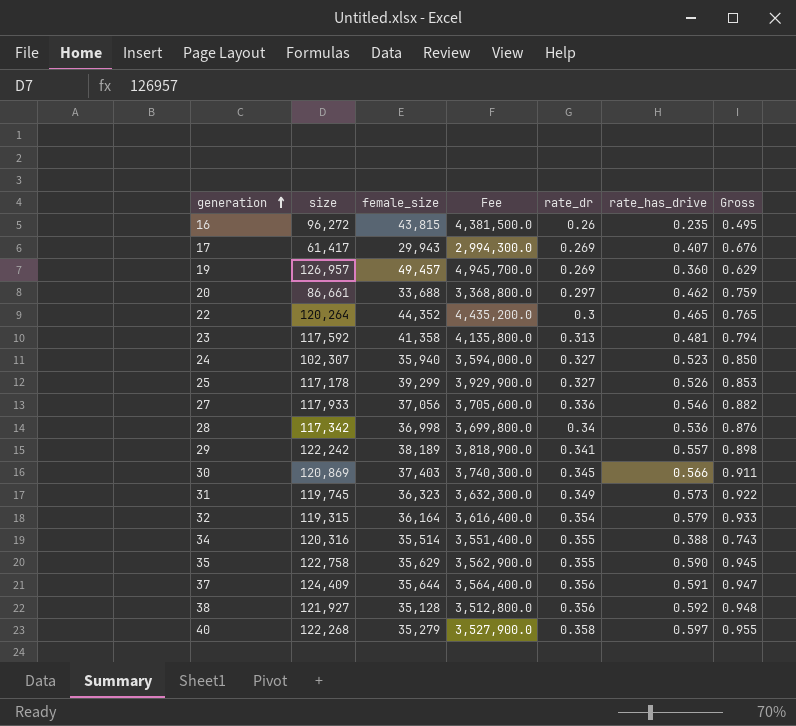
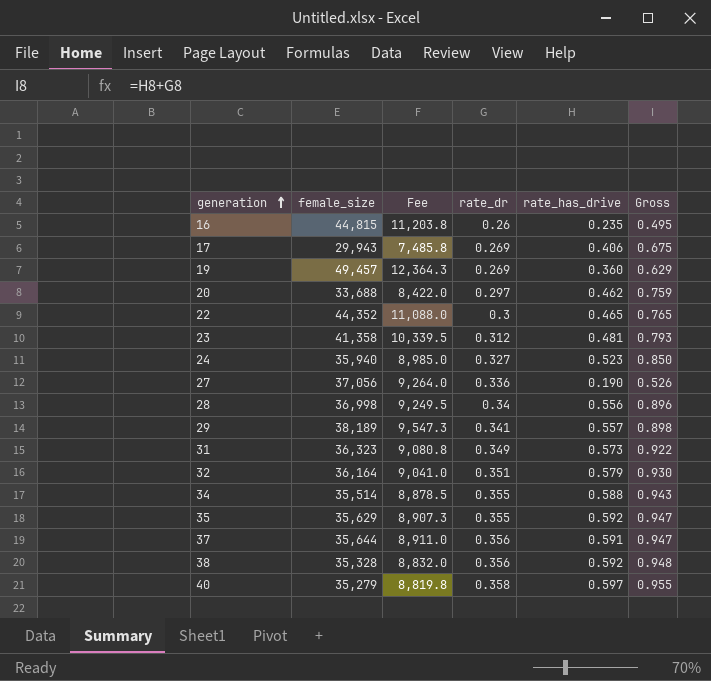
column size | position: 2 -> none
column Fee | formula: [female_size] * 100 -> [female_size] * 0.25
row 25: 117,178 | 39,299 | 3,929,900.0 | 0.327 | 0.526 | 0.853 -> none
row 30: 120,869 | 37,403 | 3,740,300.0 | 0.345 | 0.566 | 0.911 -> none
16 | female_size: 43,815 -> 44,815
17 | rate_has_drive: 0.407 -> 0.406
17 | Gross: 0.676 -> 0.675
23 | rate_dr: 0.313 -> 0.312
23 | Gross: 0.794 -> 0.793
27 | rate_has_drive: 0.546 -> 0.190
27 | Gross: 0.882 -> 0.526
28 | rate_has_drive: 0.536 -> 0.556
28 | Gross: 0.876 -> 0.896
32 | rate_dr: 0.354 -> 0.351
32 | Gross: 0.933 -> 0.930
34 | rate_has_drive: 0.388 -> 0.588
34 | Gross: 0.743 -> 0.943
35 | rate_has_drive: 0.590 -> 0.592
35 | Gross: 0.945 -> 0.947
38 | female_size: 35,128 -> 35,328

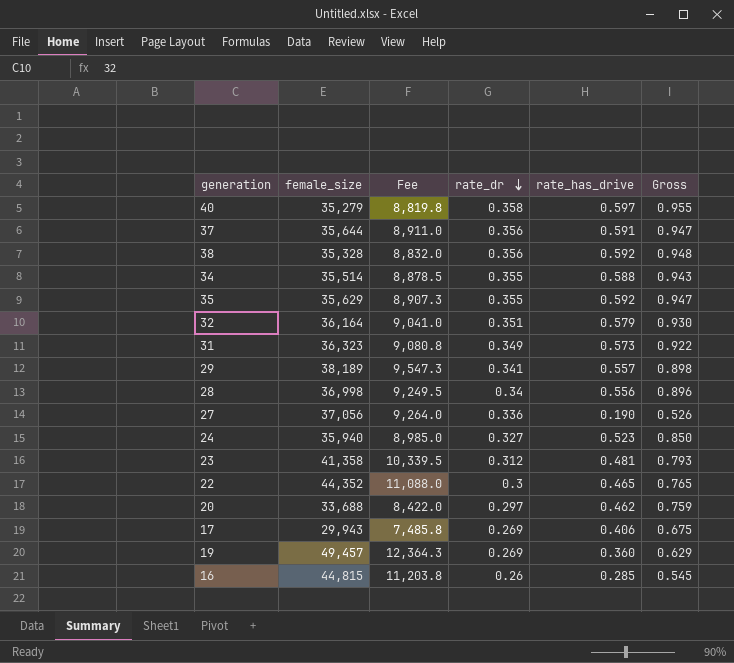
row order: generation ascending -> rate_dr descending
16 | rate_has_drive: 0.235 -> 0.285
16 | Gross: 0.495 -> 0.545

